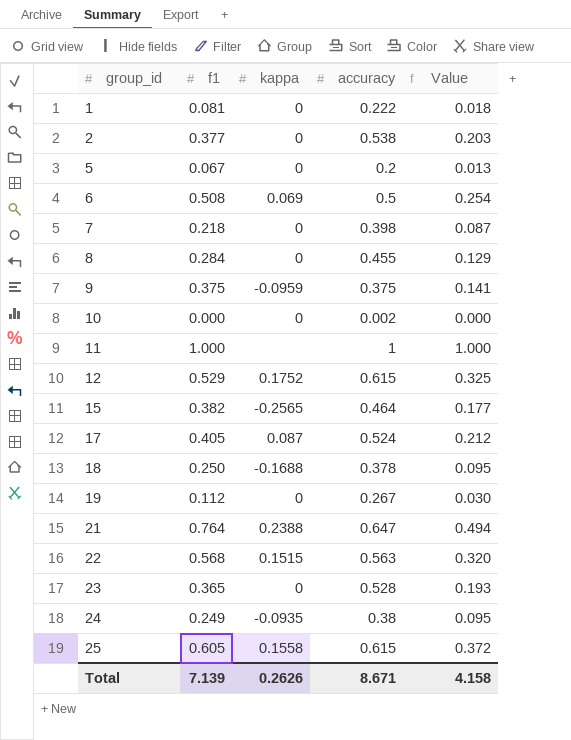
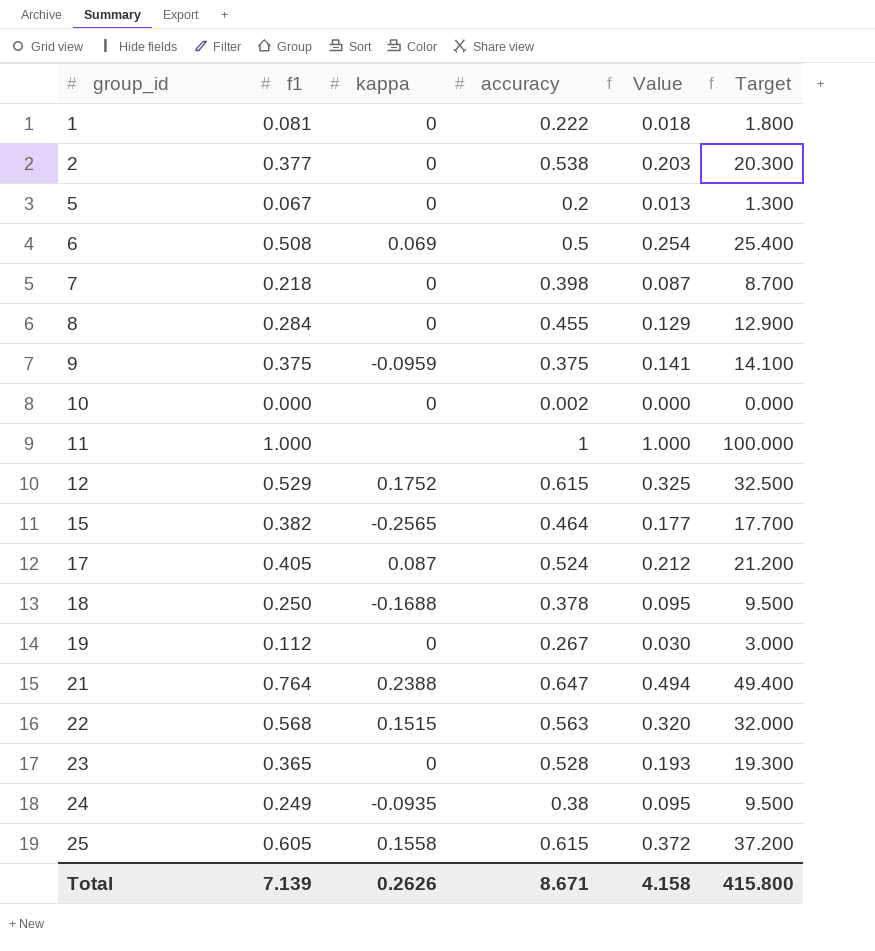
column Target | formula: none -> [Value] * 100

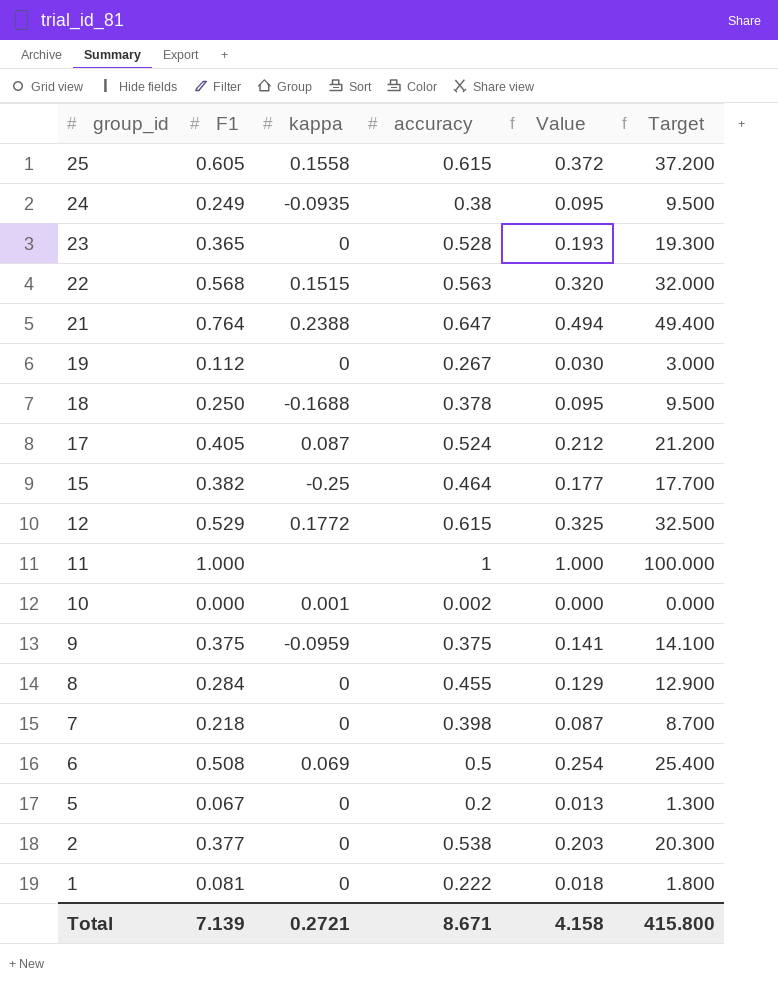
row order: group_id ascending -> group_id descending
column name: f1 -> F1
15 | kappa: -0.2565 -> -0.25
12 | kappa: 0.1752 -> 0.1772
10 | kappa: 0 -> 0.001
Total | kappa: 0.2626 -> 0.2721

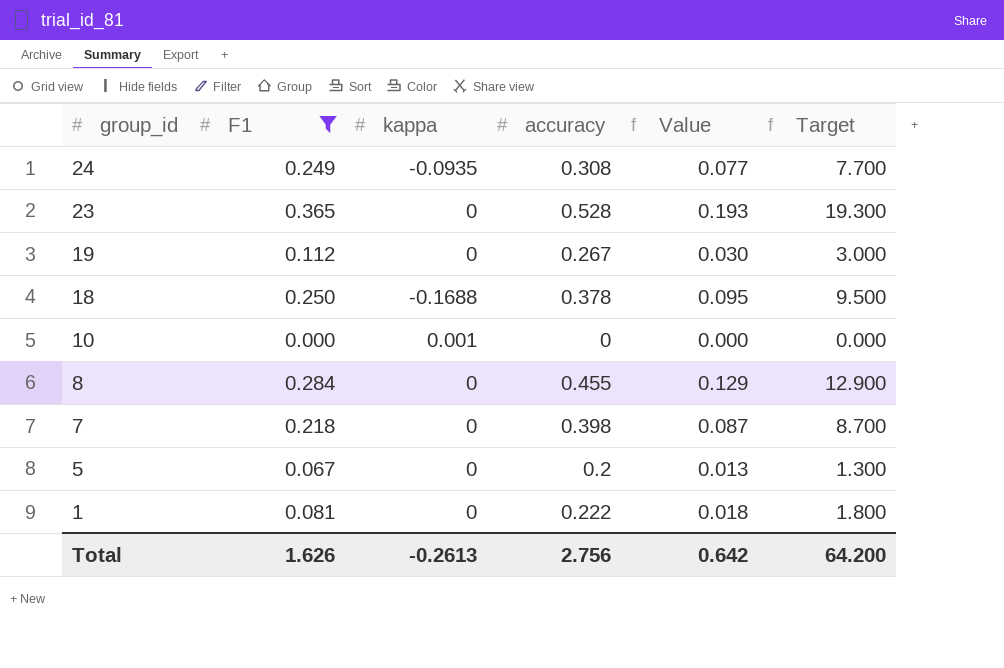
filter: none -> F1 <= 0.365
24 | accuracy: 0.38 -> 0.308
24 | Value: 0.095 -> 0.077
24 | Target: 9.500 -> 7.700
10 | accuracy: 0.002 -> 0
Total | F1: 7.139 -> 1.626
Total | kappa: 0.2721 -> -0.2613
Total | accuracy: 8.671 -> 2.756
Total | Value: 4.158 -> 0.642
Total | Target: 415.800 -> 64.200

